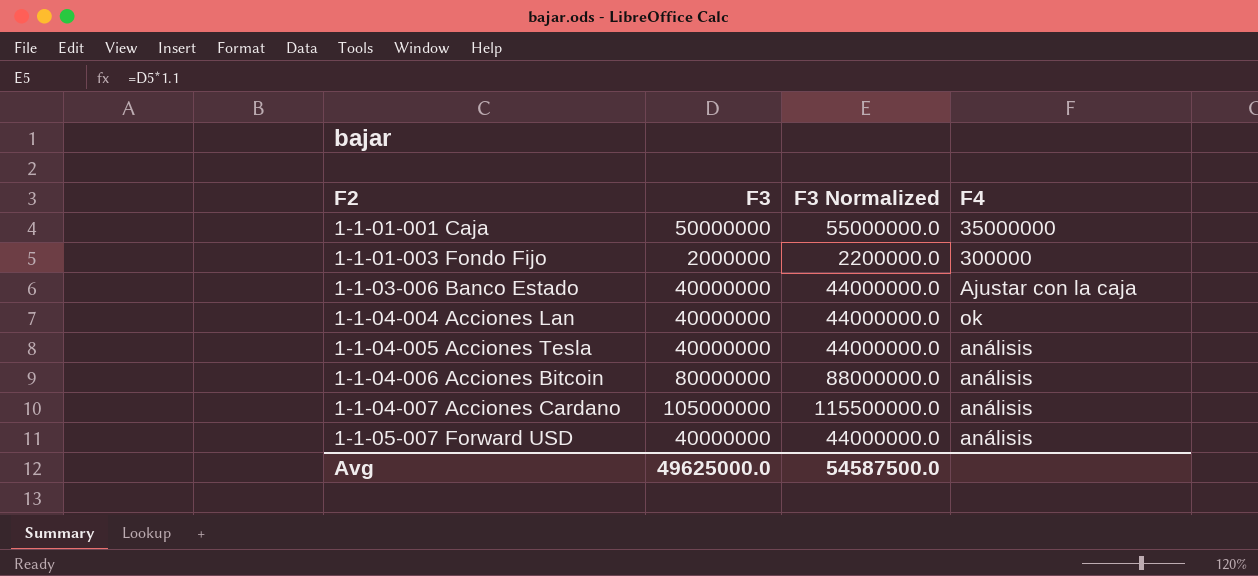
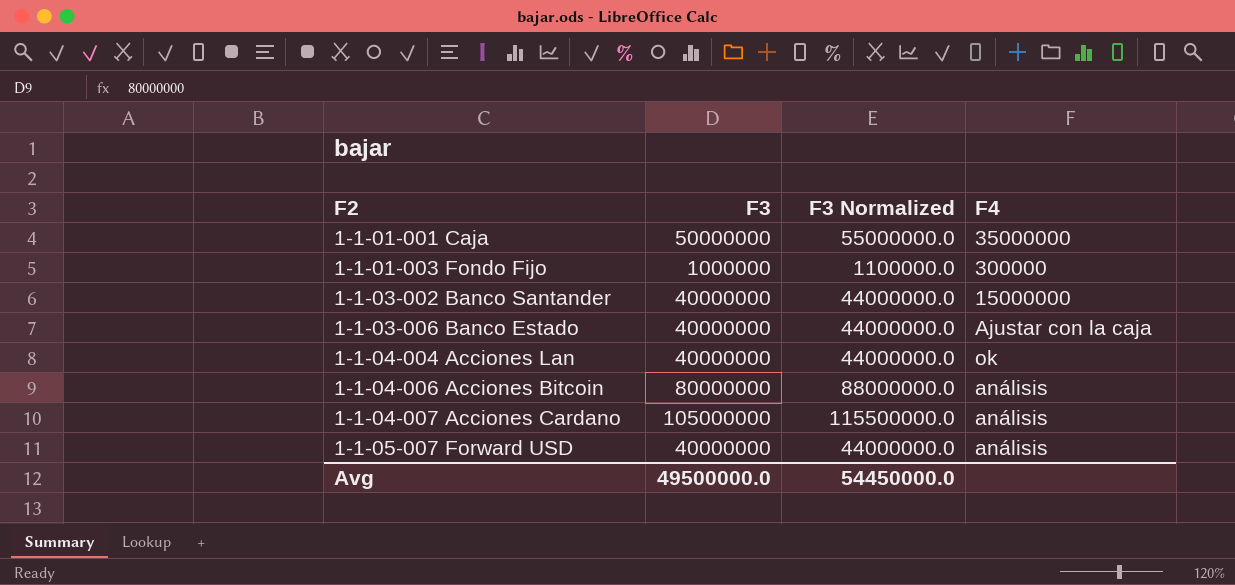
row 1-1-04-005 Acciones Tesla: 40000000 | 44000000.0 | análisis -> none
1-1-01-003 Fondo Fijo | F3: 2000000 -> 1000000
1-1-01-003 Fondo Fijo | F3 Normalized: 2200000.0 -> 1100000.0
row 1-1-03-002 Banco Santander: none -> 40000000 | 44000000.0 | 15000000
Avg | F3: 49625000.0 -> 49500000.0
Avg | F3 Normalized: 54587500.0 -> 54450000.0

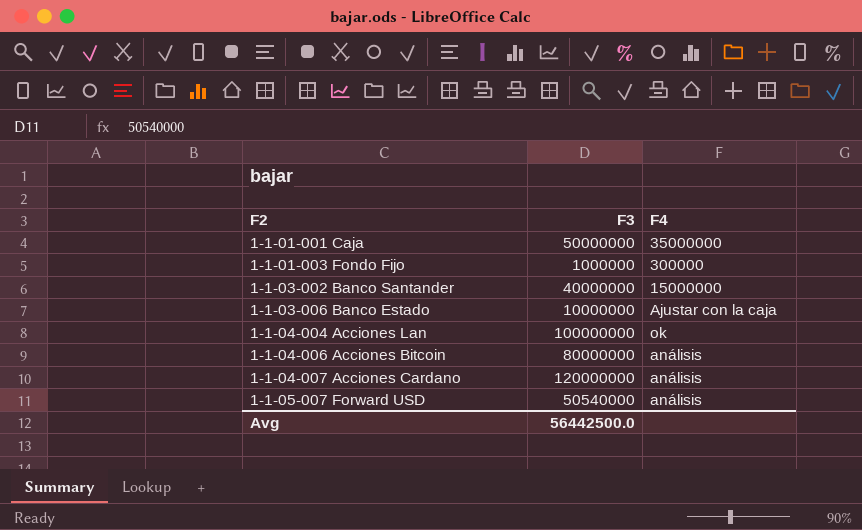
column F3 Normalized | formula: [F3] * 1.1 -> none
1-1-03-006 Banco Estado | F3: 40000000 -> 10000000
1-1-04-004 Acciones Lan | F3: 40000000 -> 100000000
1-1-04-007 Acciones Cardano | F3: 105000000 -> 120000000
1-1-05-007 Forward USD | F3: 40000000 -> 50540000
Avg | F3: 49500000.0 -> 56442500.0

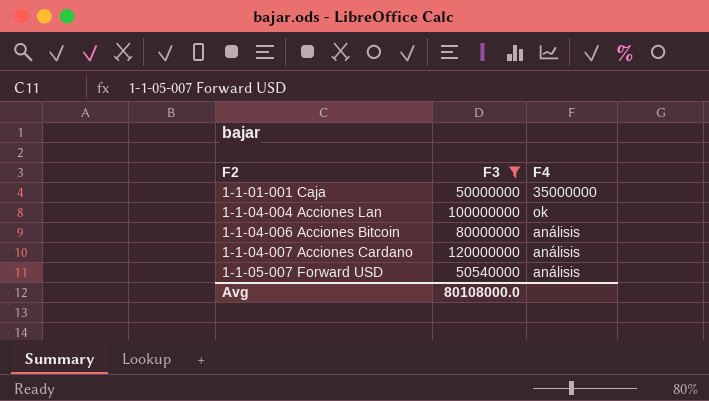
filter: none -> F3 >= 50000000
Avg | F3: 56442500.0 -> 80108000.0

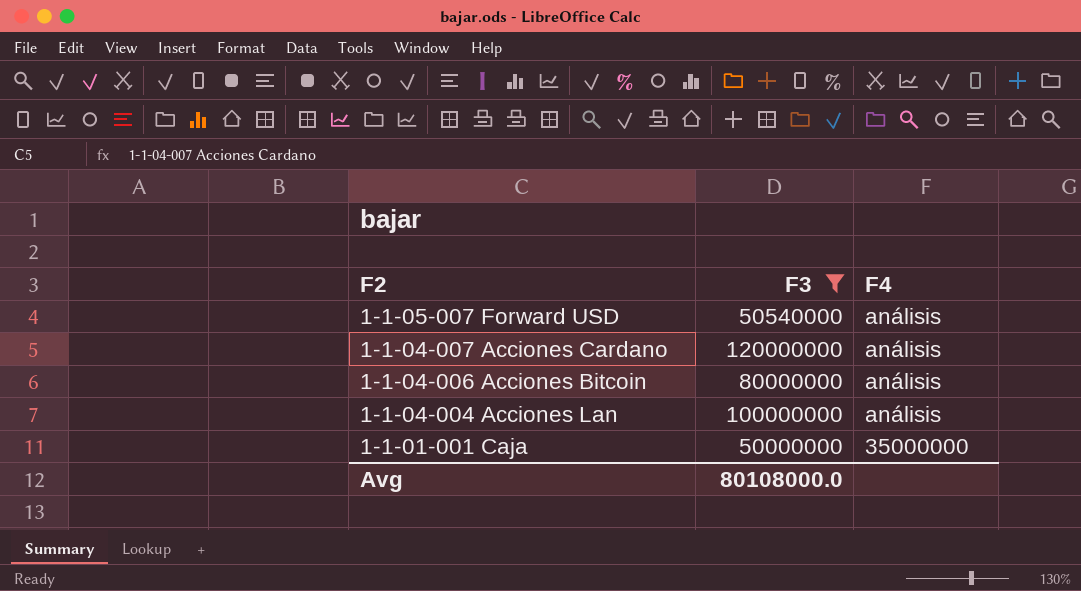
row order: F2 ascending -> F2 descending
1-1-04-004 Acciones Lan | F4: ok -> análisis

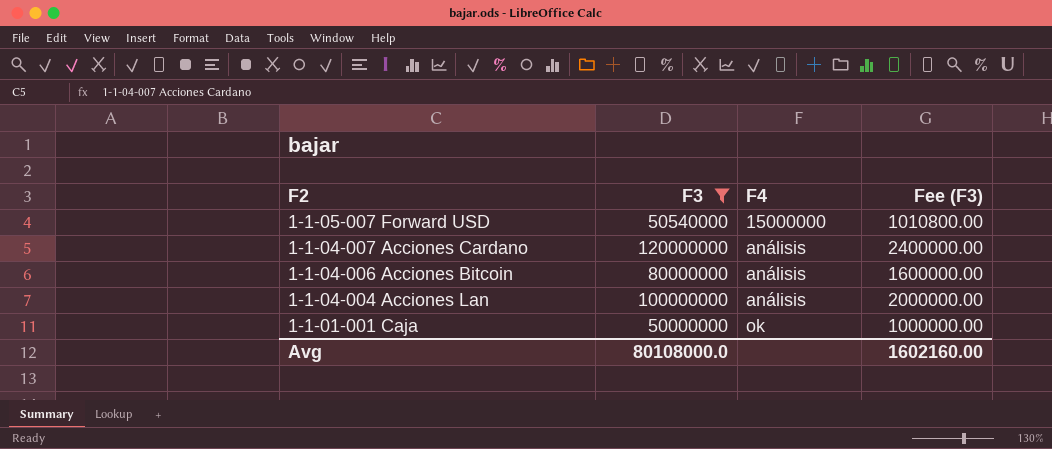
column Fee (F3) | formula: none -> [F3] * 0.02
1-1-05-007 Forward USD | F4: análisis -> 15000000
1-1-01-001 Caja | F4: 35000000 -> ok

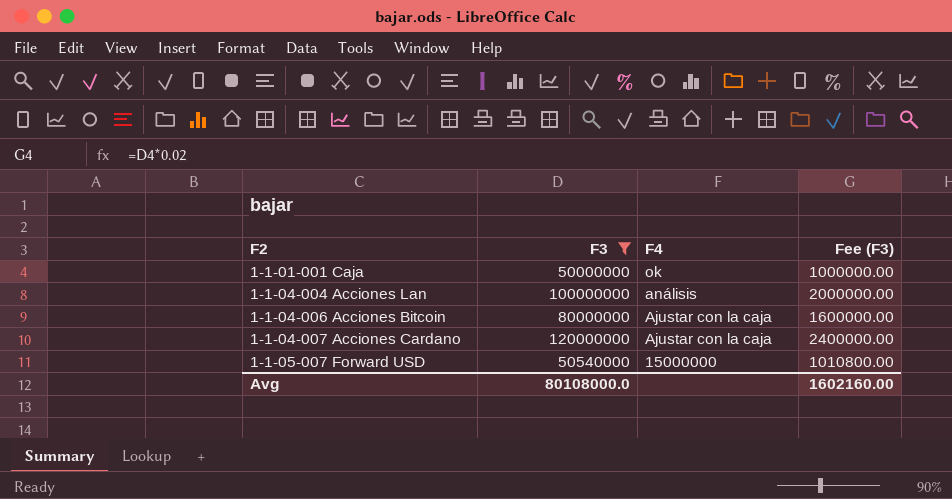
row order: F2 descending -> F2 ascending
1-1-04-006 Acciones Bitcoin | F4: análisis -> Ajustar con la caja
1-1-04-007 Acciones Cardano | F4: análisis -> Ajustar con la caja

